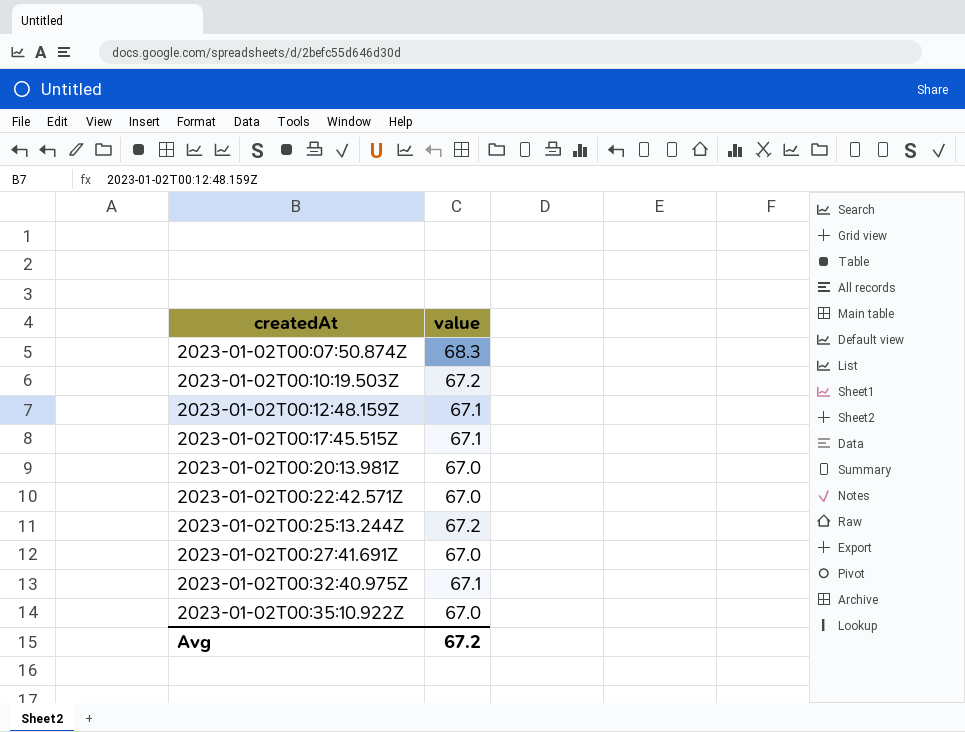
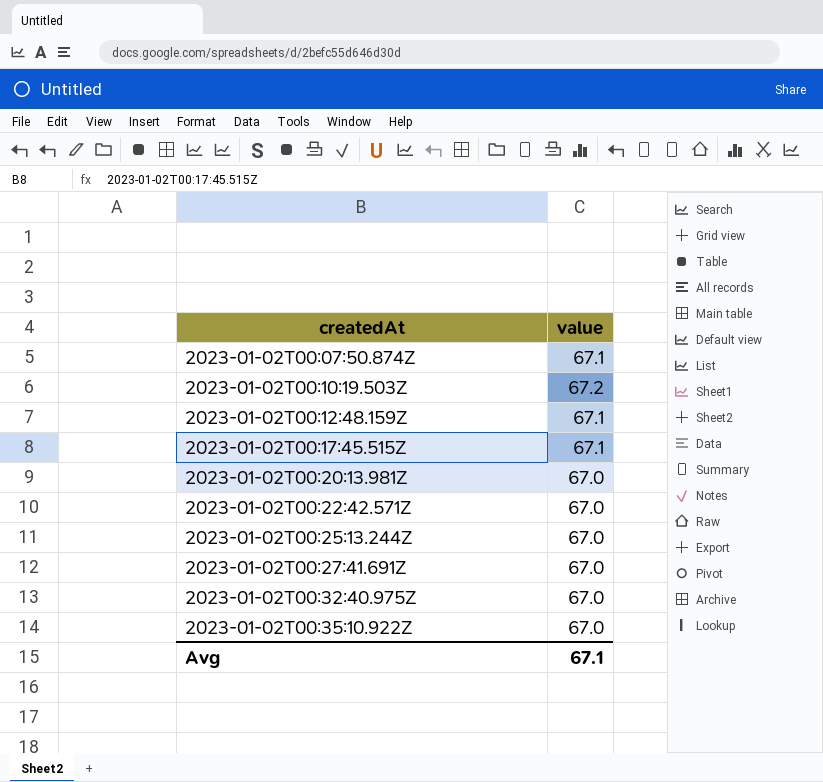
2023-01-02T00:07:50.874Z | value: 68.3 -> 67.1
2023-01-02T00:25:13.244Z | value: 67.2 -> 67.0
2023-01-02T00:32:40.975Z | value: 67.1 -> 67.0
Avg | value: 67.2 -> 67.1

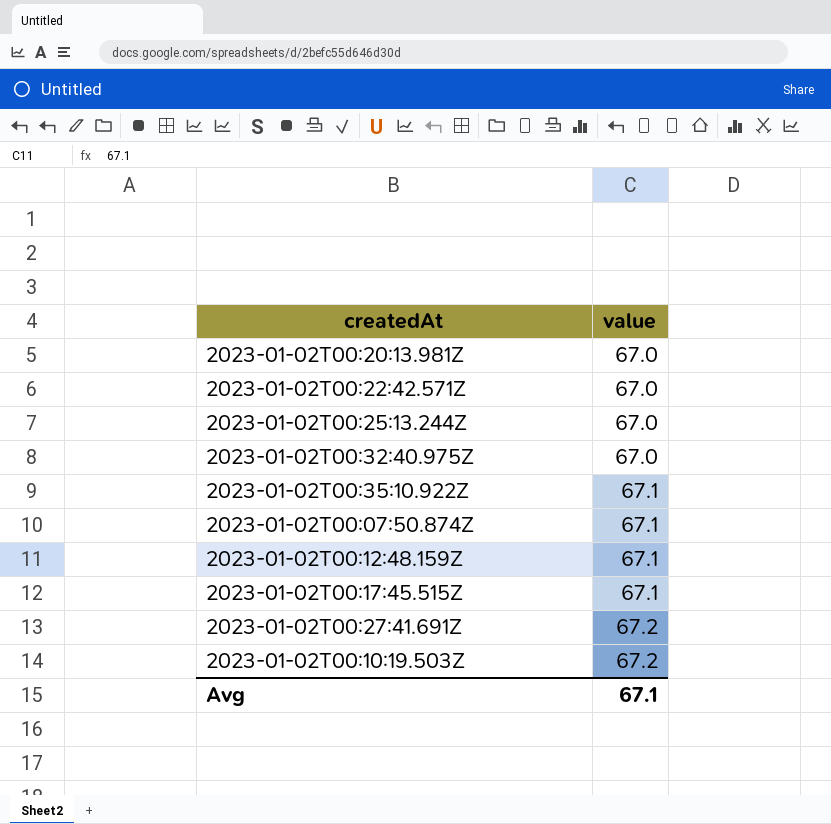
row order: createdAt ascending -> value ascending
2023-01-02T00:35:10.922Z | value: 67.0 -> 67.1
2023-01-02T00:27:41.691Z | value: 67.0 -> 67.2

